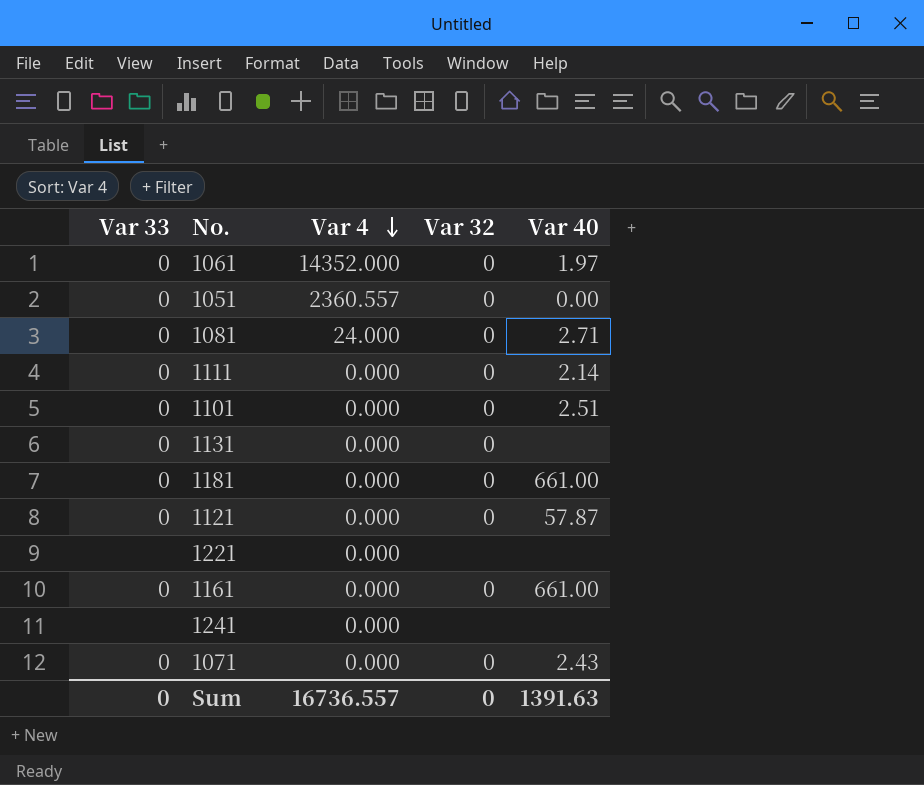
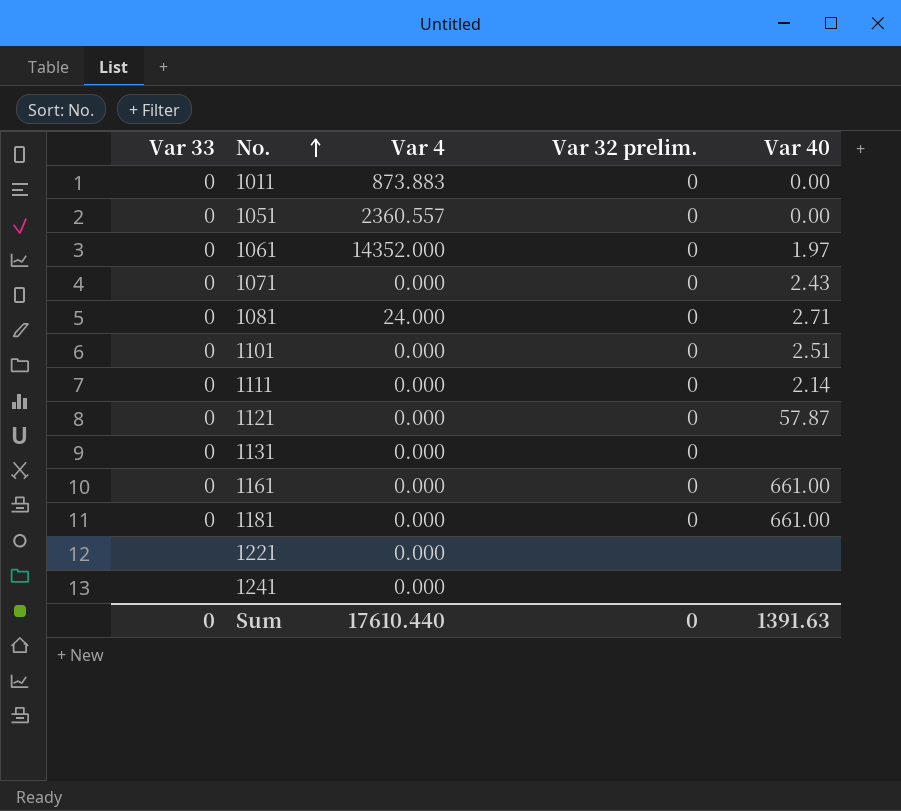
row order: Var 4 descending -> No. ascending
column name: Var 32 -> Var 32 prelim.
row 1011: none -> 0 | 873.883 | 0 | 0.00
Sum | Var 4: 16736.557 -> 17610.440

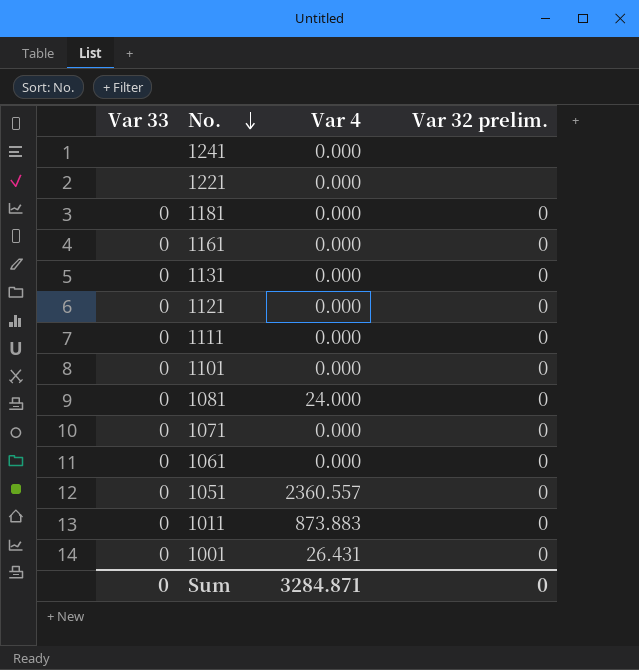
row order: No. ascending -> No. descending
column Var 40 | position: 5 -> none
1061 | Var 4: 14352.000 -> 0.000
row 1001: none -> 0 | 26.431 | 0
Sum | Var 4: 17610.440 -> 3284.871

